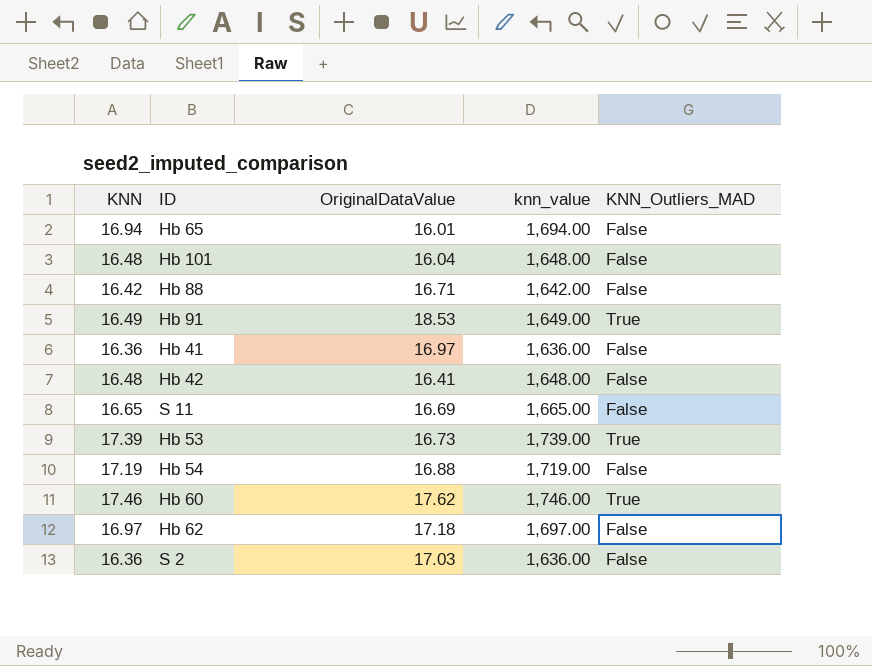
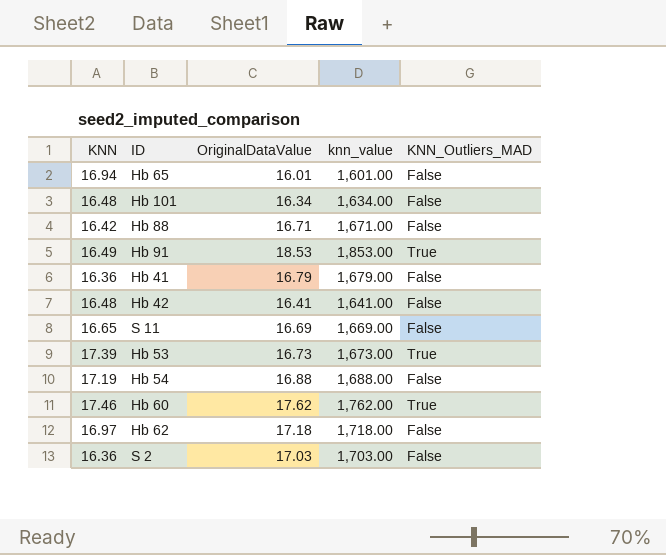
column knn_value | formula: [KNN] * 100 -> [OriginalDataValue] * 100
Hb 101 | OriginalDataValue: 16.04 -> 16.34
Hb 41 | OriginalDataValue: 16.97 -> 16.79

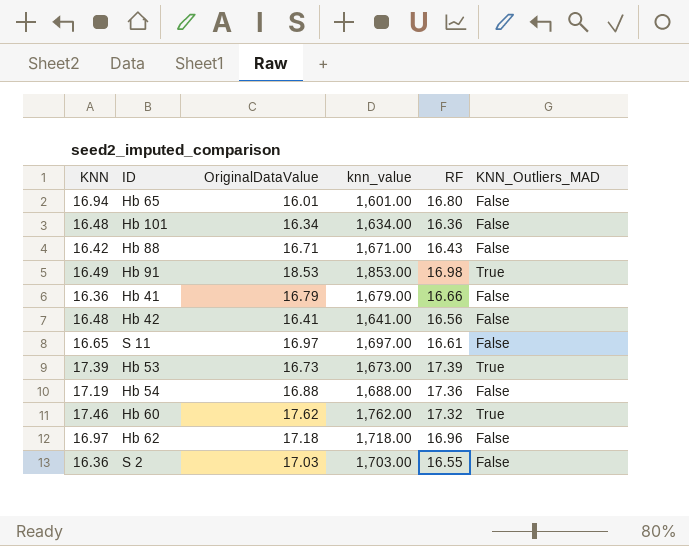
column RF | position: none -> 5
S 11 | OriginalDataValue: 16.69 -> 16.97
S 11 | knn_value: 1,669.00 -> 1,697.00

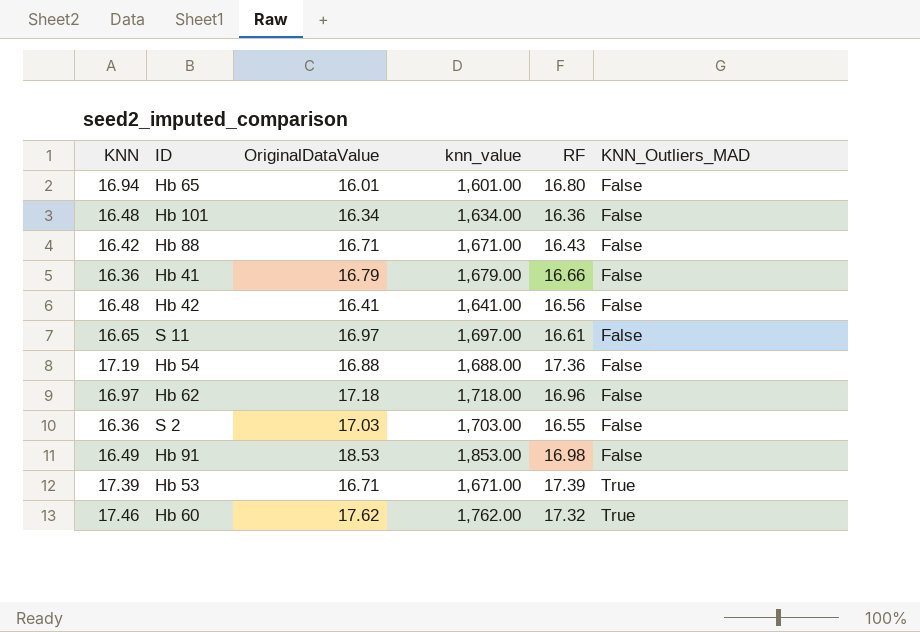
row order: none -> KNN_Outliers_MAD ascending
Hb 91 | KNN_Outliers_MAD: True -> False
Hb 53 | OriginalDataValue: 16.73 -> 16.71
Hb 53 | knn_value: 1,673.00 -> 1,671.00

